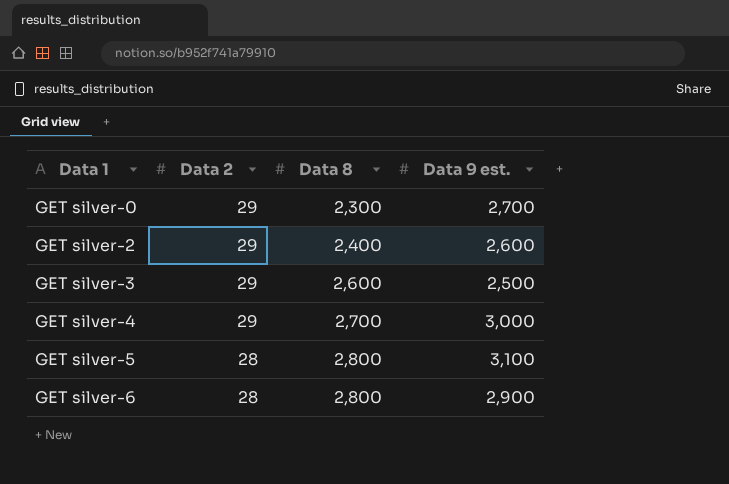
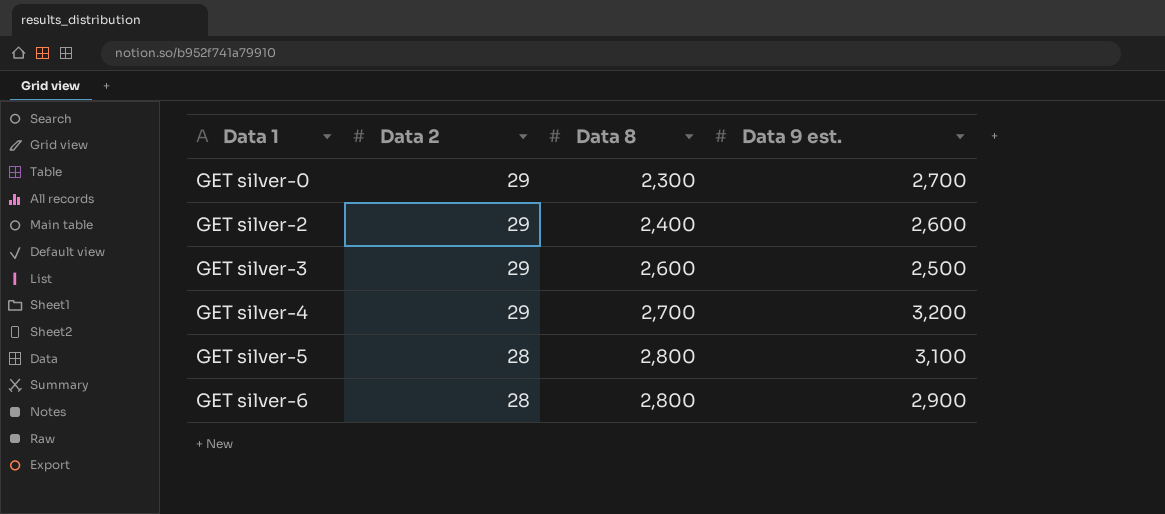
GET silver-4 | Data 9 est.: 3,000 -> 3,200

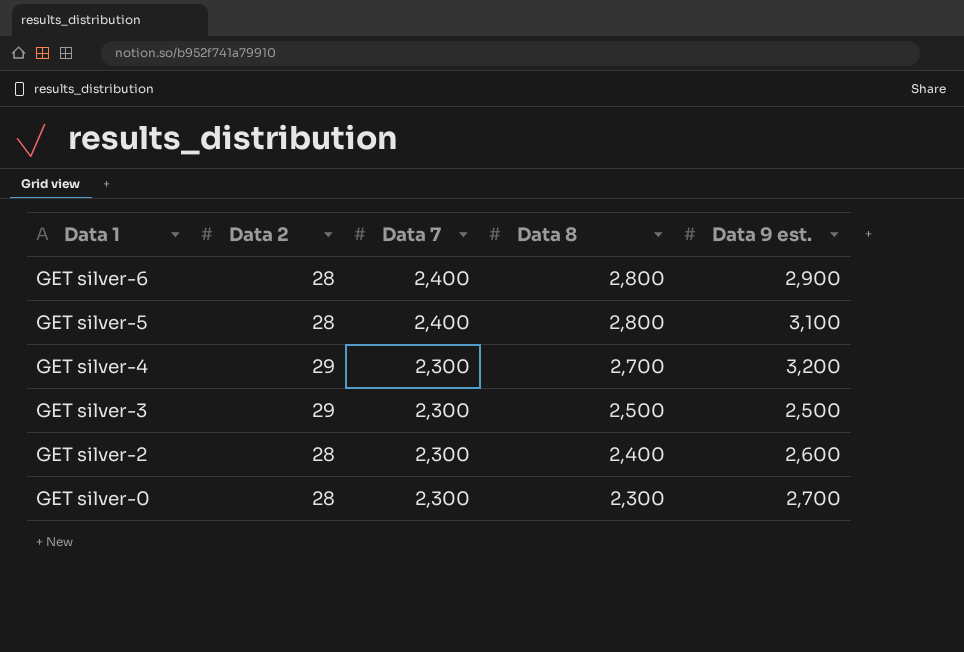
row order: Data 1 ascending -> Data 1 descending
column Data 7 | position: none -> 3
GET silver-3 | Data 8: 2,600 -> 2,500
GET silver-2 | Data 2: 29 -> 28
GET silver-0 | Data 2: 29 -> 28

